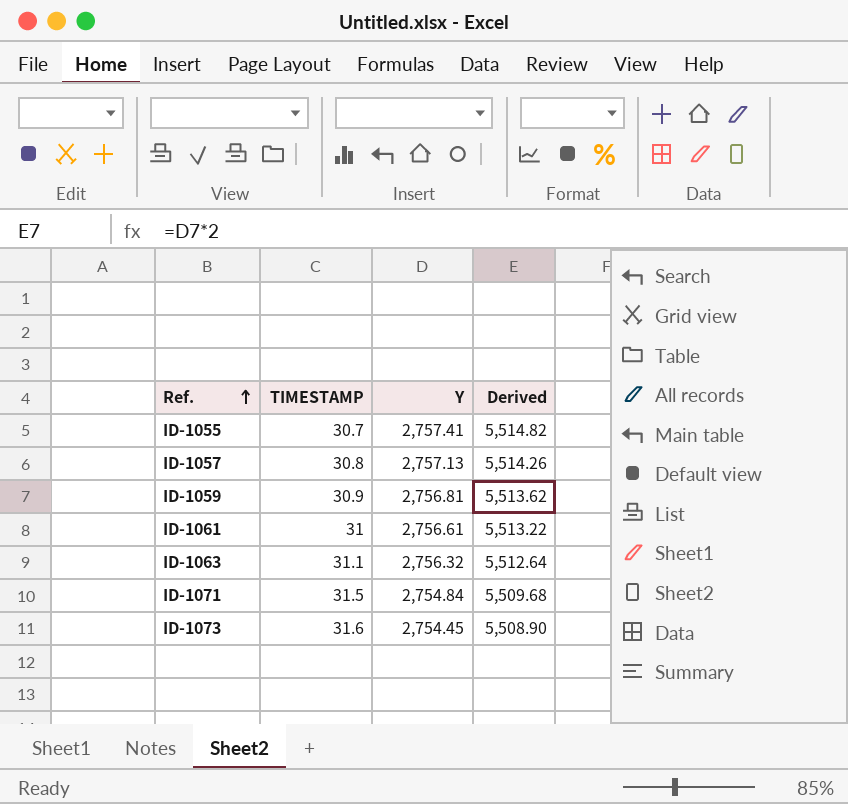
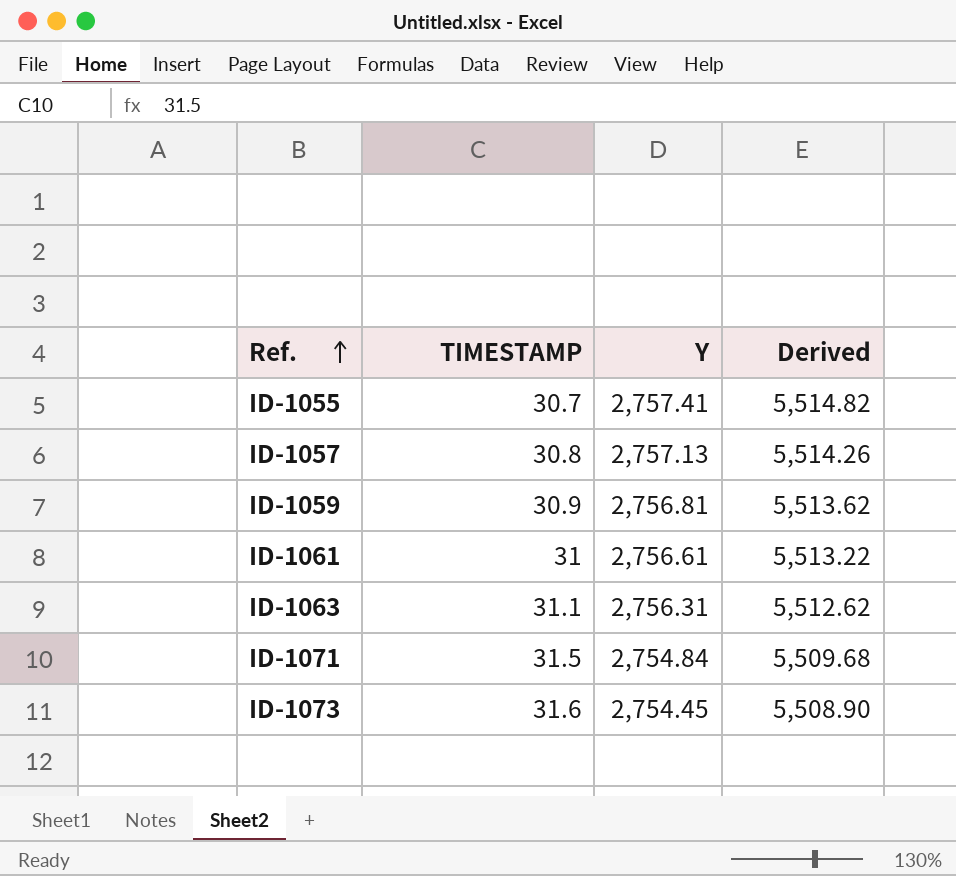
ID-1063 | Y: 2,756.32 -> 2,756.31
ID-1063 | Derived: 5,512.64 -> 5,512.62

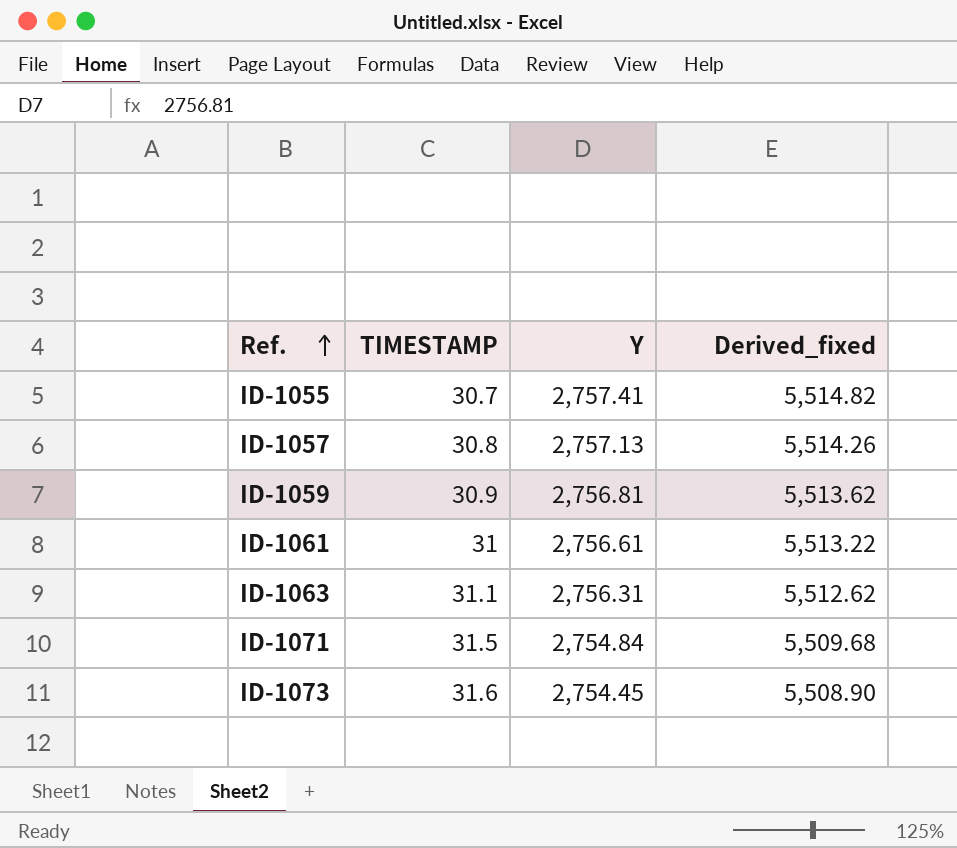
column name: Derived -> Derived_fixed

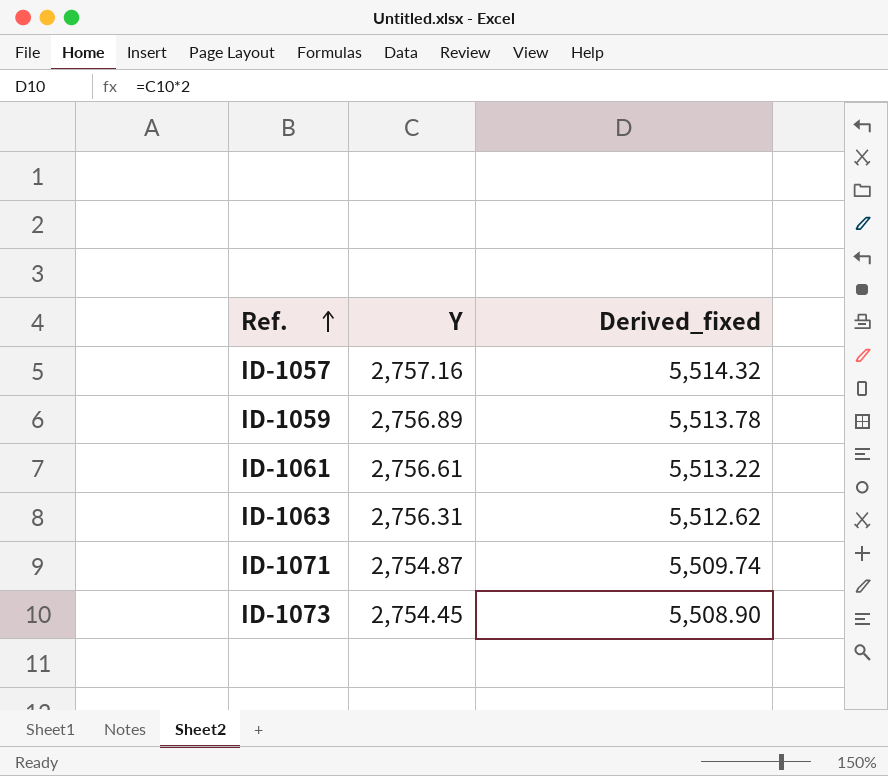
column TIMESTAMP | position: 2 -> none
row ID-1055: 30.7 | 2,757.41 | 5,514.82 -> none
ID-1057 | Y: 2,757.13 -> 2,757.16
ID-1057 | Derived_fixed: 5,514.26 -> 5,514.32
ID-1059 | Y: 2,756.81 -> 2,756.89
ID-1059 | Derived_fixed: 5,513.62 -> 5,513.78
ID-1071 | Y: 2,754.84 -> 2,754.87
ID-1071 | Derived_fixed: 5,509.68 -> 5,509.74

